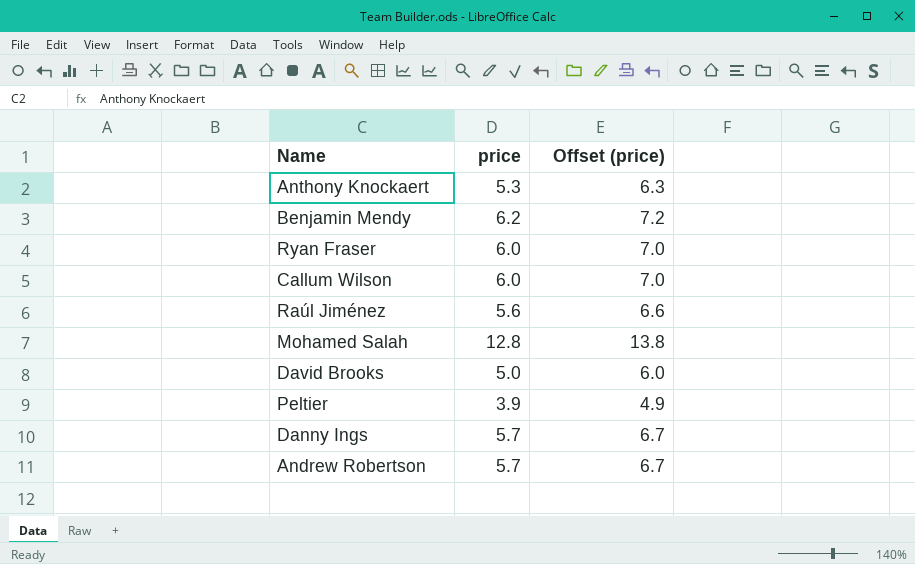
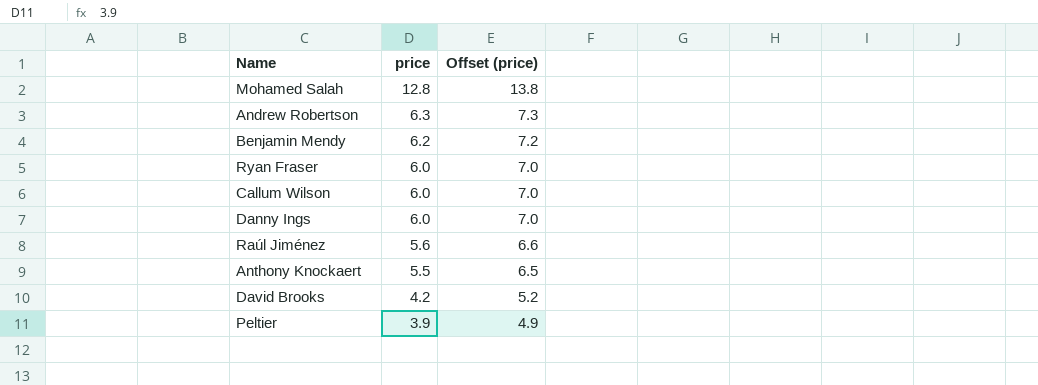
row order: none -> price descending
Andrew Robertson | price: 5.7 -> 6.3
Andrew Robertson | Offset (price): 6.7 -> 7.3
Danny Ings | price: 5.7 -> 6.0
Danny Ings | Offset (price): 6.7 -> 7.0
Anthony Knockaert | price: 5.3 -> 5.5
Anthony Knockaert | Offset (price): 6.3 -> 6.5
David Brooks | price: 5.0 -> 4.2
David Brooks | Offset (price): 6.0 -> 5.2

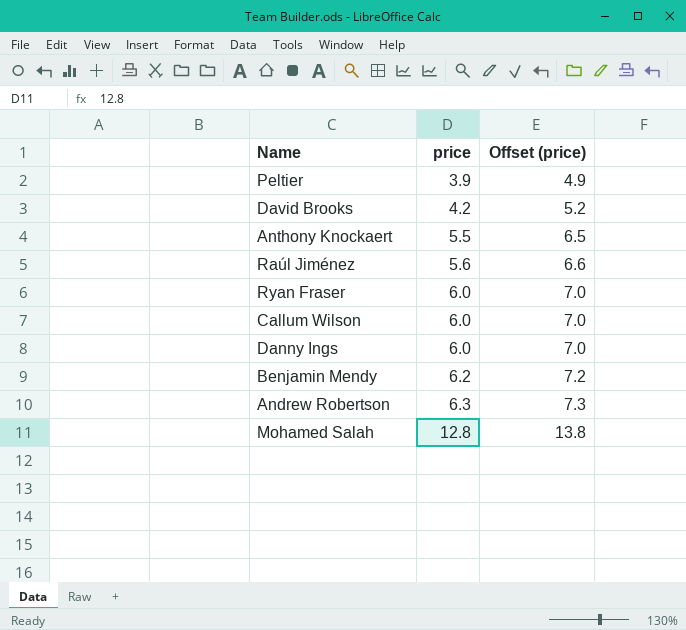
row order: price descending -> price ascending

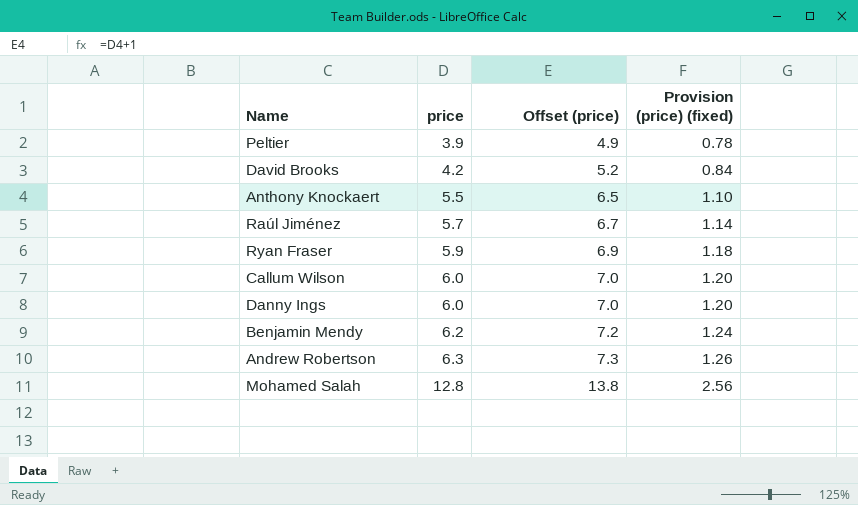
column Provision (price) (fixed) | formula: none -> [price] * 0.2
Raúl Jiménez | price: 5.6 -> 5.7
Raúl Jiménez | Offset (price): 6.6 -> 6.7
Ryan Fraser | price: 6.0 -> 5.9
Ryan Fraser | Offset (price): 7.0 -> 6.9

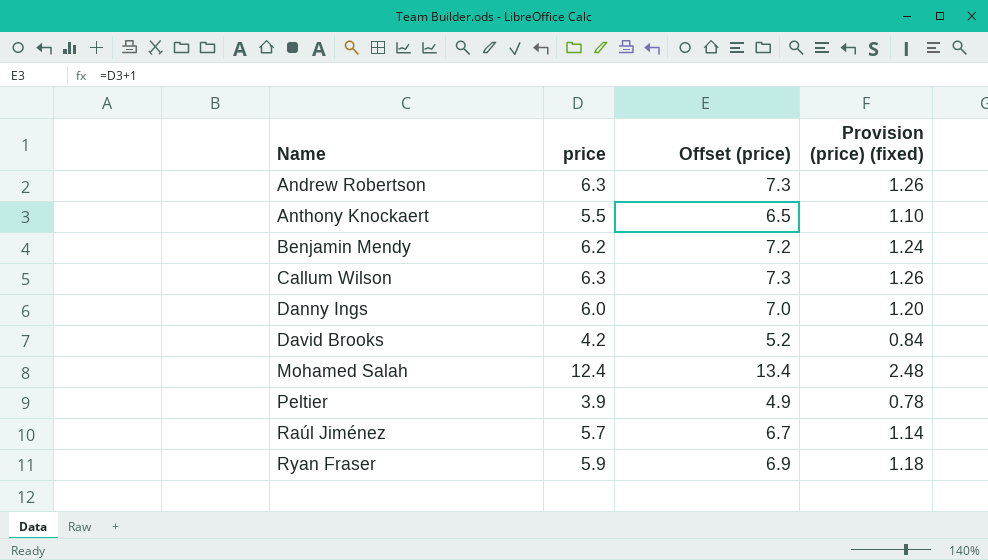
row order: price ascending -> Name ascending
Callum Wilson | price: 6.0 -> 6.3
Callum Wilson | Offset (price): 7.0 -> 7.3
Callum Wilson | Provision (price) (fixed): 1.20 -> 1.26
Mohamed Salah | price: 12.8 -> 12.4
Mohamed Salah | Offset (price): 13.8 -> 13.4
Mohamed Salah | Provision (price) (fixed): 2.56 -> 2.48

